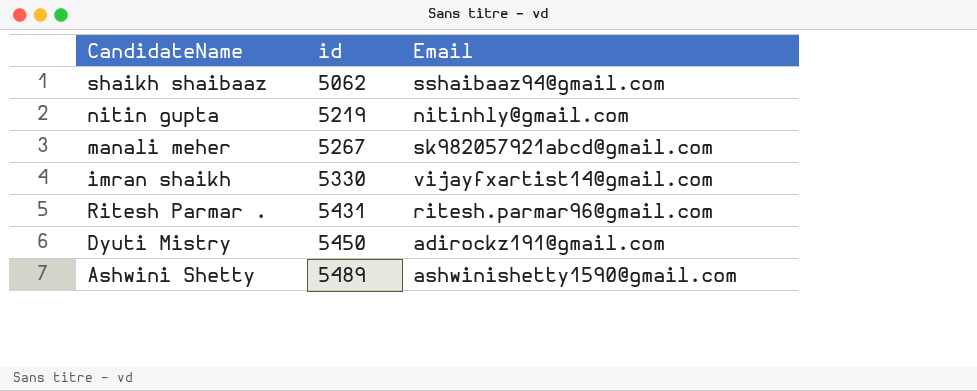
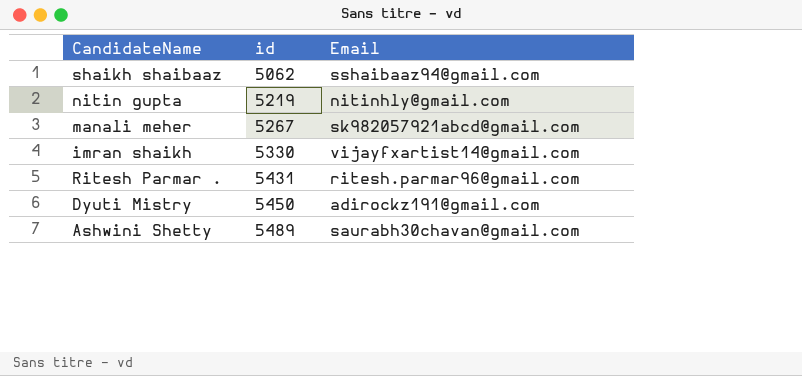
Ashwini Shetty | Email: ashwinishetty1590@gmail.com -> saurabh30chavan@gmail.com

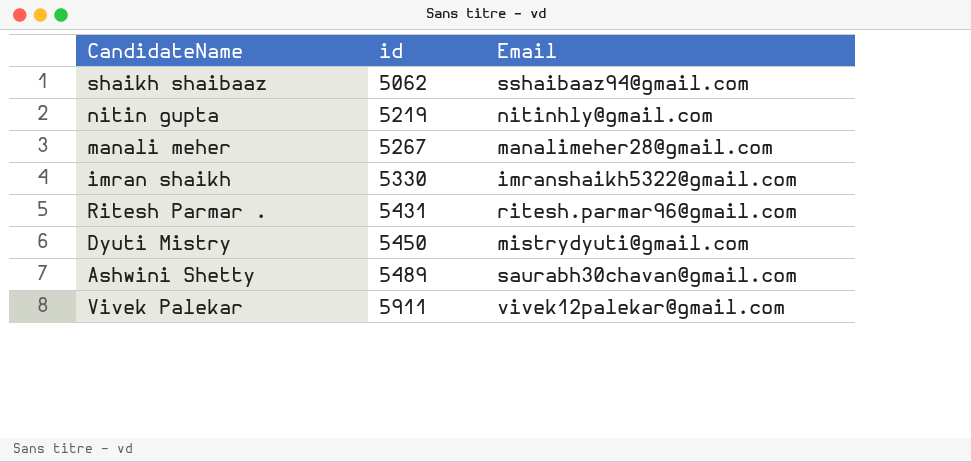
manali meher | Email: sk982057921abcd@gmail.com -> manalimeher28@gmail.com
imran shaikh | Email: vijayfxartist14@gmail.com -> imranshaikh5322@gmail.com
Dyuti Mistry | Email: adirockz191@gmail.com -> mistrydyuti@gmail.com
row Vivek Palekar: none -> 5911 | vivek12palekar@gmail.com

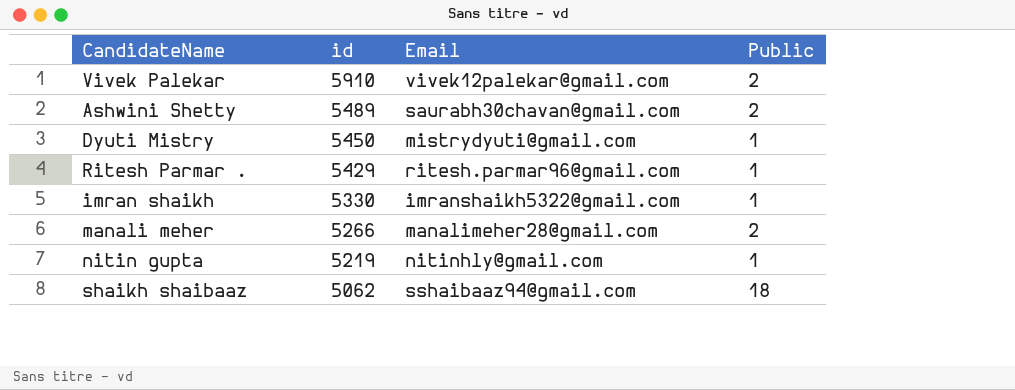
row order: id ascending -> id descending
column Public | position: none -> 4
Vivek Palekar | id: 5911 -> 5910
Ritesh Parmar . | id: 5431 -> 5429
manali meher | id: 5267 -> 5266

